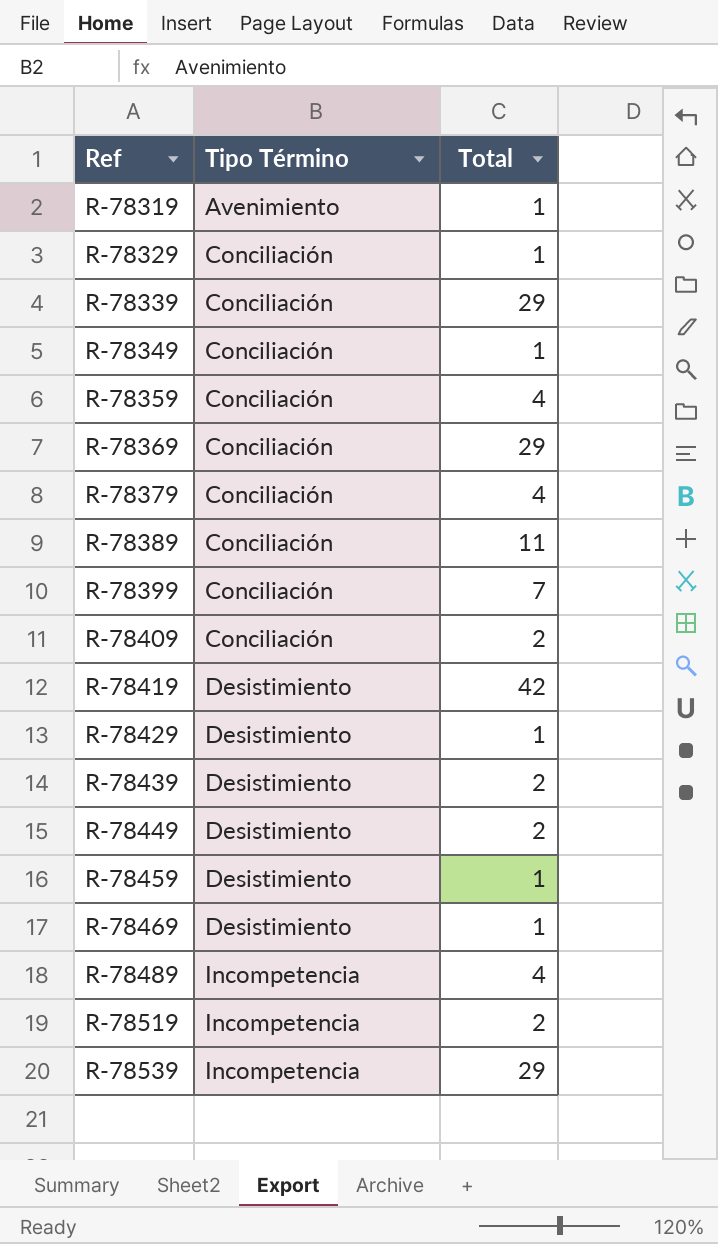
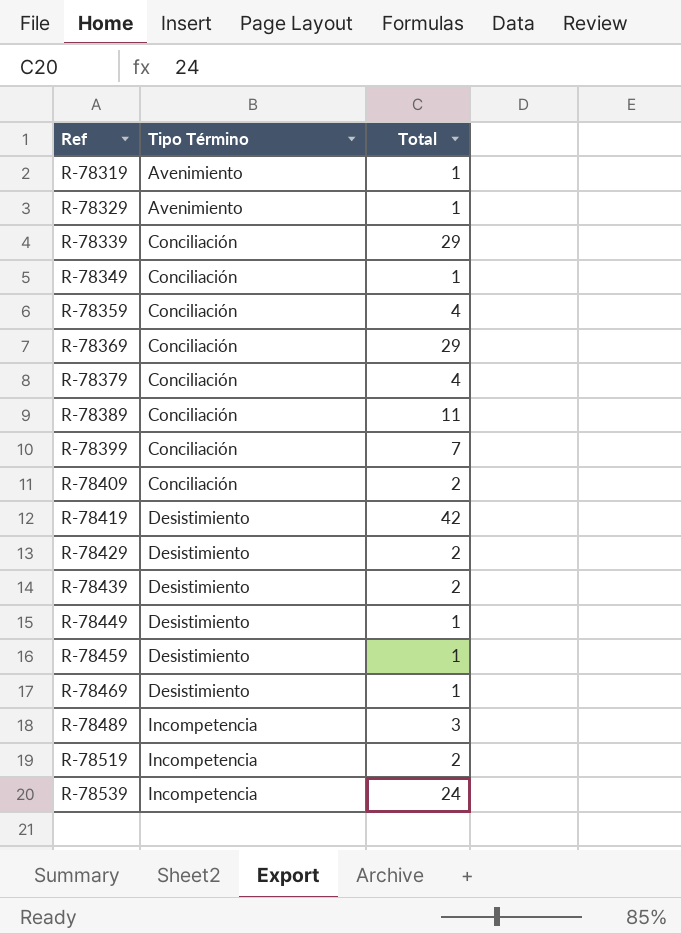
R-78329 | Tipo Término: Conciliación -> Avenimiento
R-78429 | Total: 1 -> 2
R-78449 | Total: 2 -> 1
R-78489 | Total: 4 -> 3
R-78539 | Total: 29 -> 24

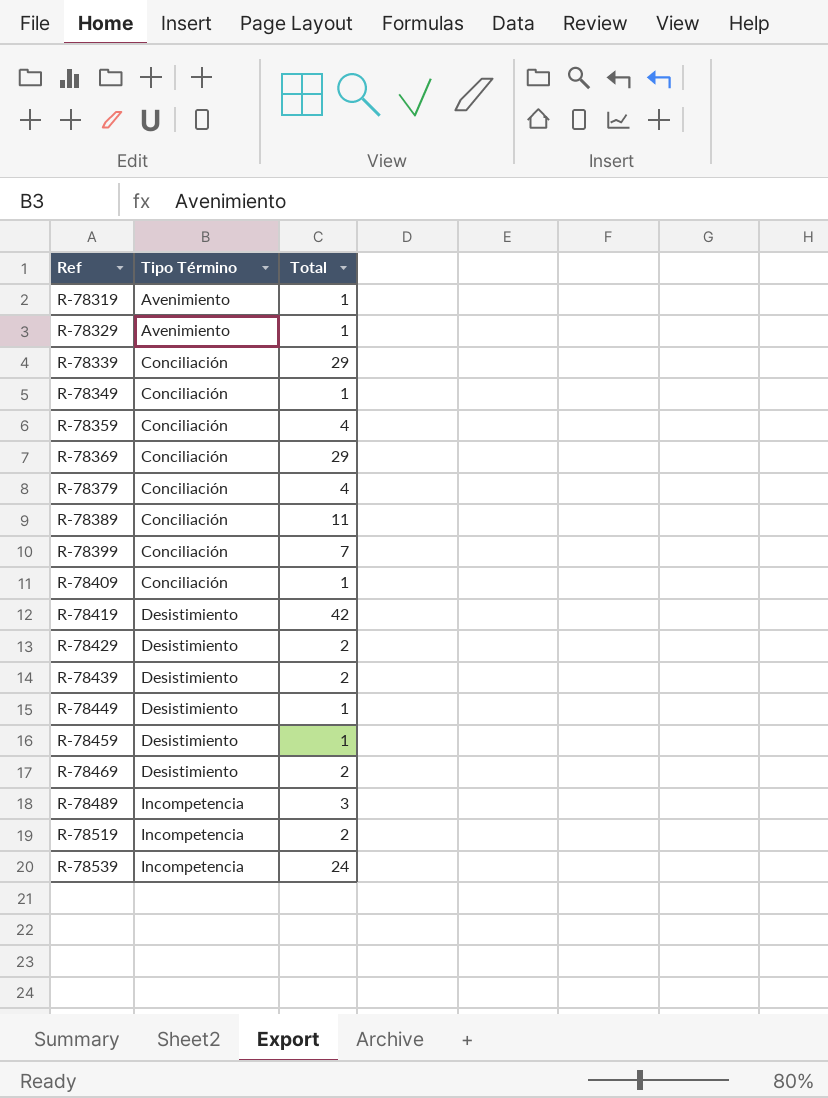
R-78409 | Total: 2 -> 1
R-78469 | Total: 1 -> 2

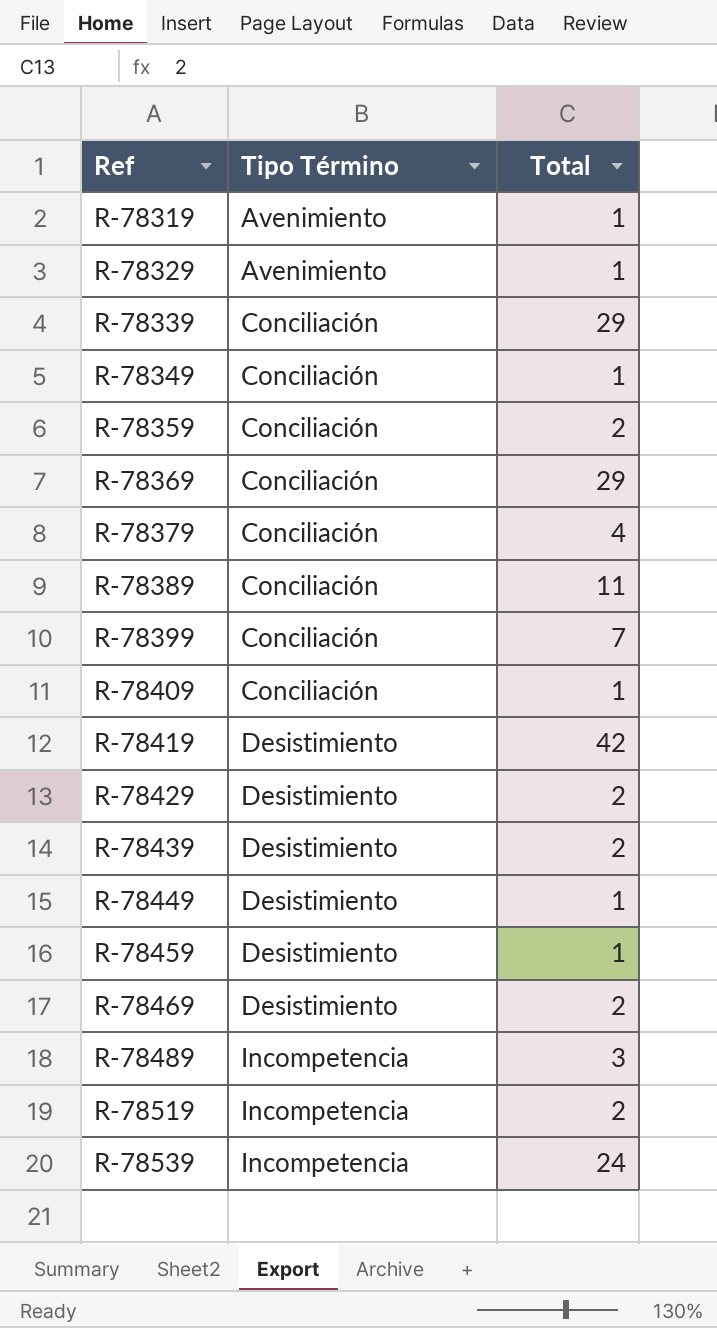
R-78359 | Total: 4 -> 2

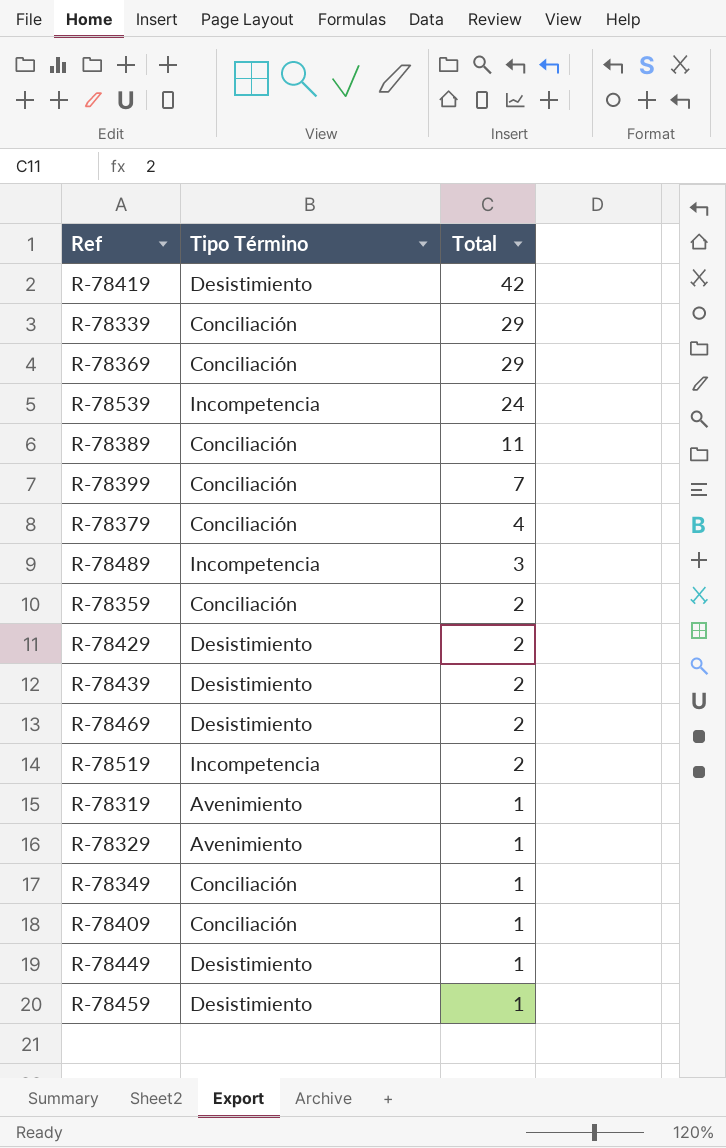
row order: Ref ascending -> Total descending

